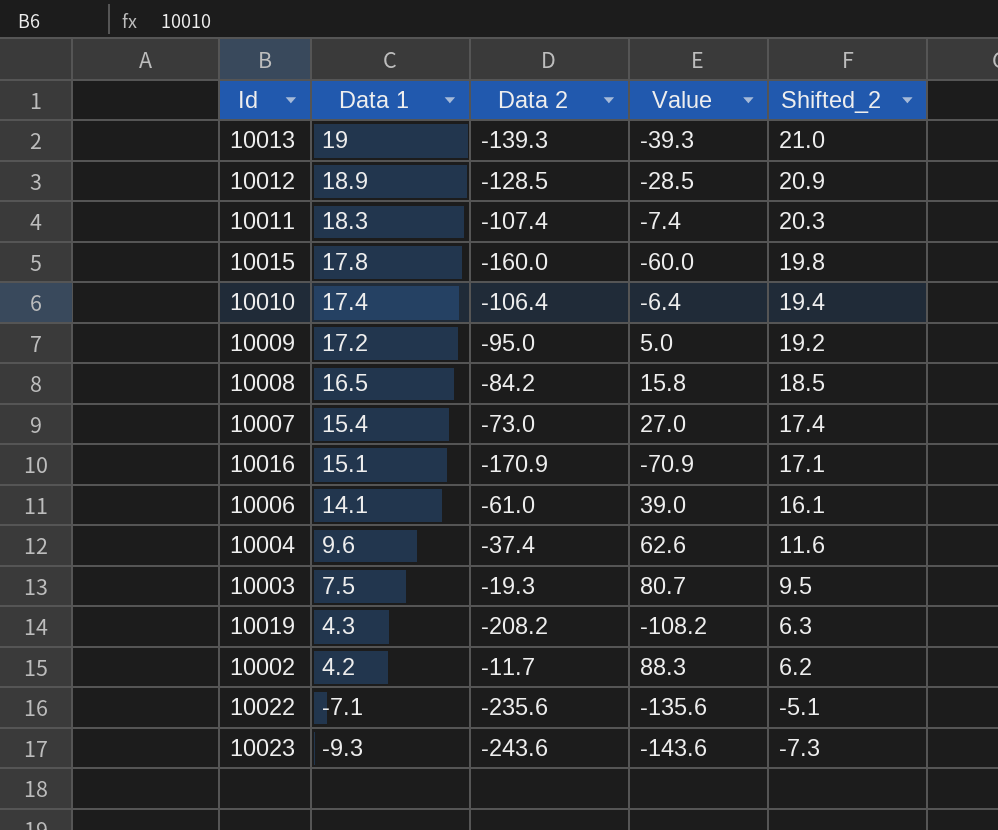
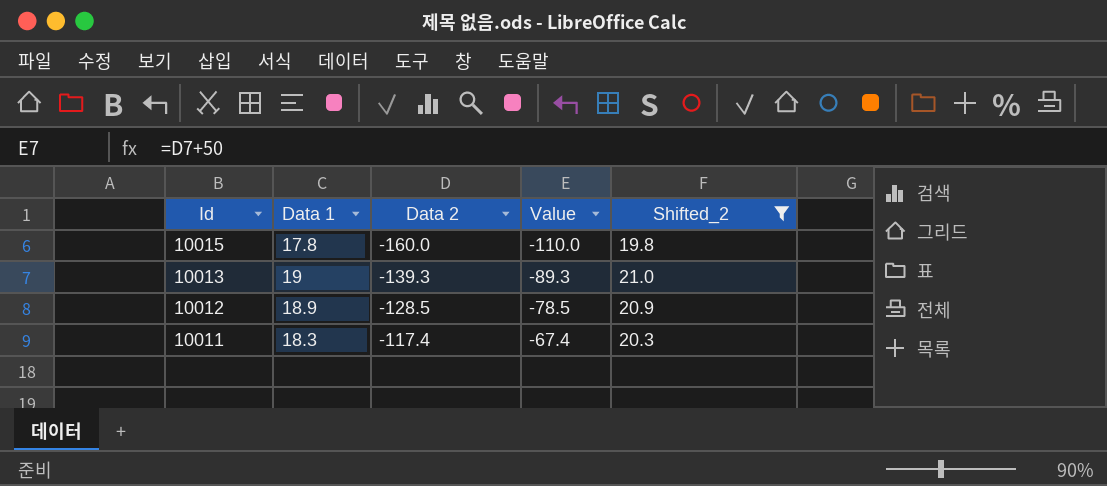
filter: none -> Shifted_2 >= 19.8
row order: Data 1 descending -> Id descending
column Value | formula: [Data 2] + 100 -> [Data 2] + 50
10011 | Data 2: -107.4 -> -117.4

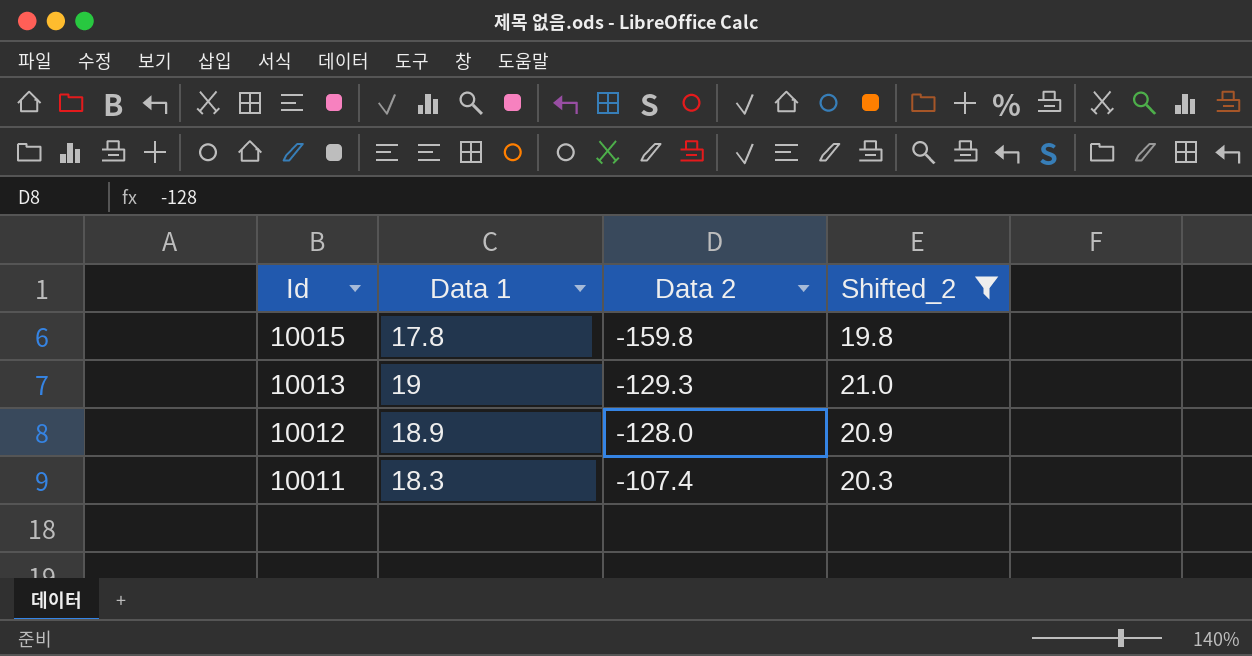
column Value | formula: [Data 2] + 50 -> none
10015 | Data 2: -160.0 -> -159.8
10013 | Data 2: -139.3 -> -129.3
10012 | Data 2: -128.5 -> -128.0
10011 | Data 2: -117.4 -> -107.4

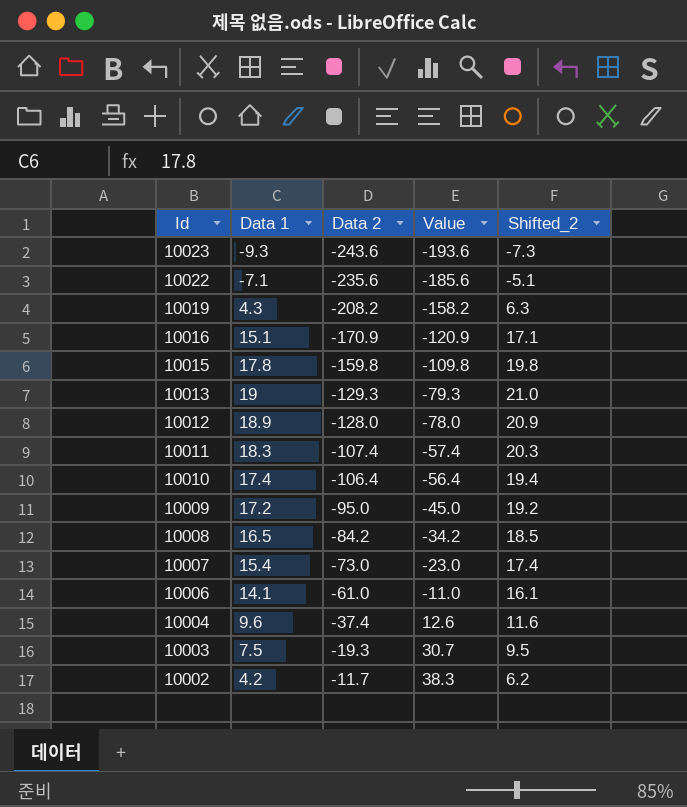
filter: Shifted_2 >= 19.8 -> none
column Value | formula: none -> [Data 2] + 50

